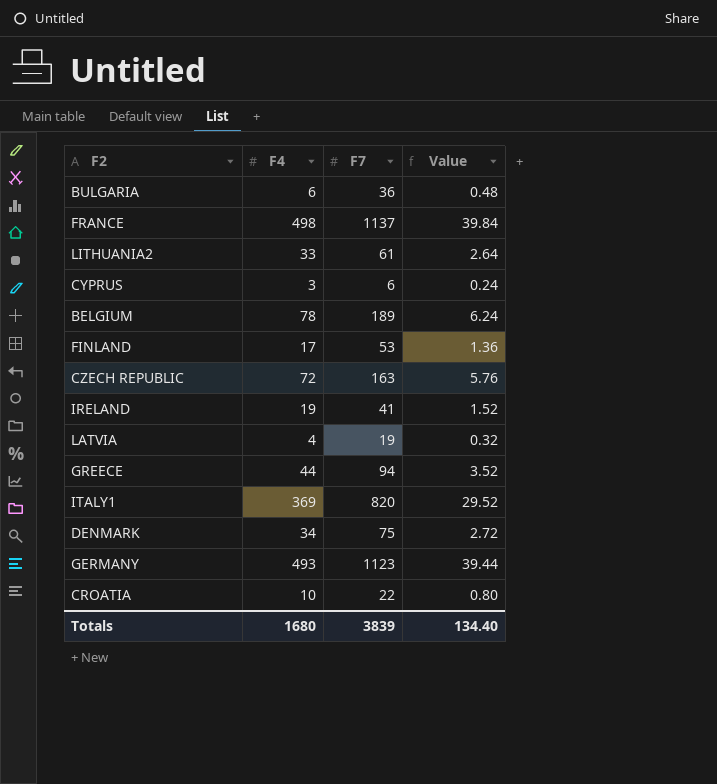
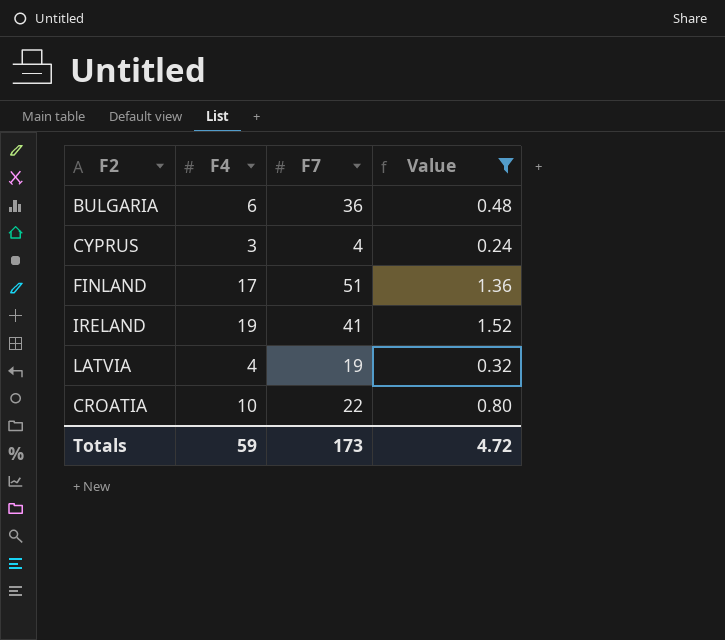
filter: none -> Value <= 1.52
CYPRUS | F7: 6 -> 4
FINLAND | F7: 53 -> 51
Totals | F4: 1680 -> 59
Totals | F7: 3839 -> 173
Totals | Value: 134.40 -> 4.72

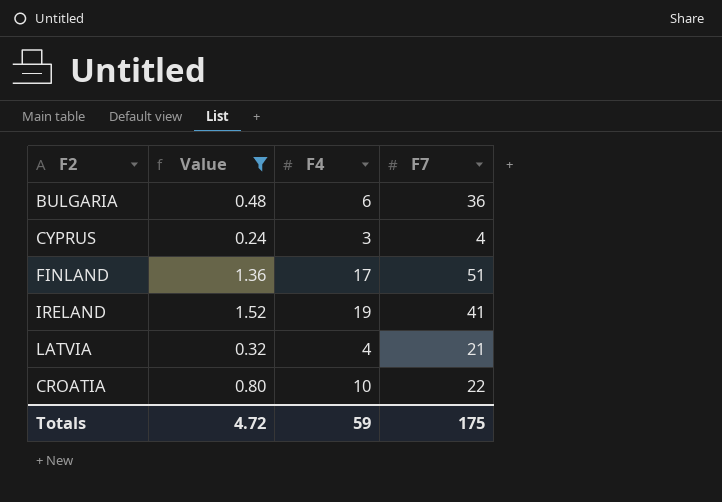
column Value | position: 4 -> 2
LATVIA | F7: 19 -> 21
Totals | F7: 173 -> 175

